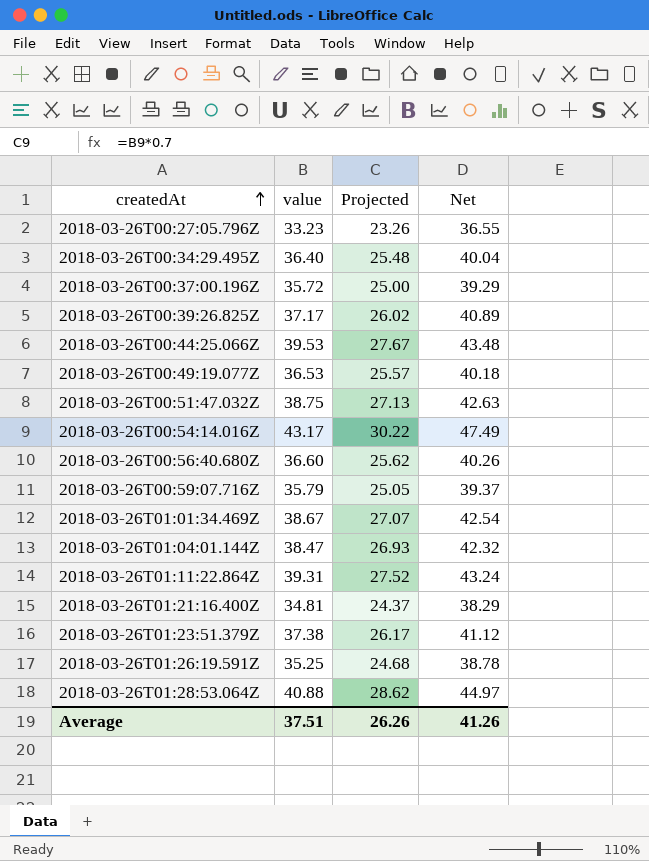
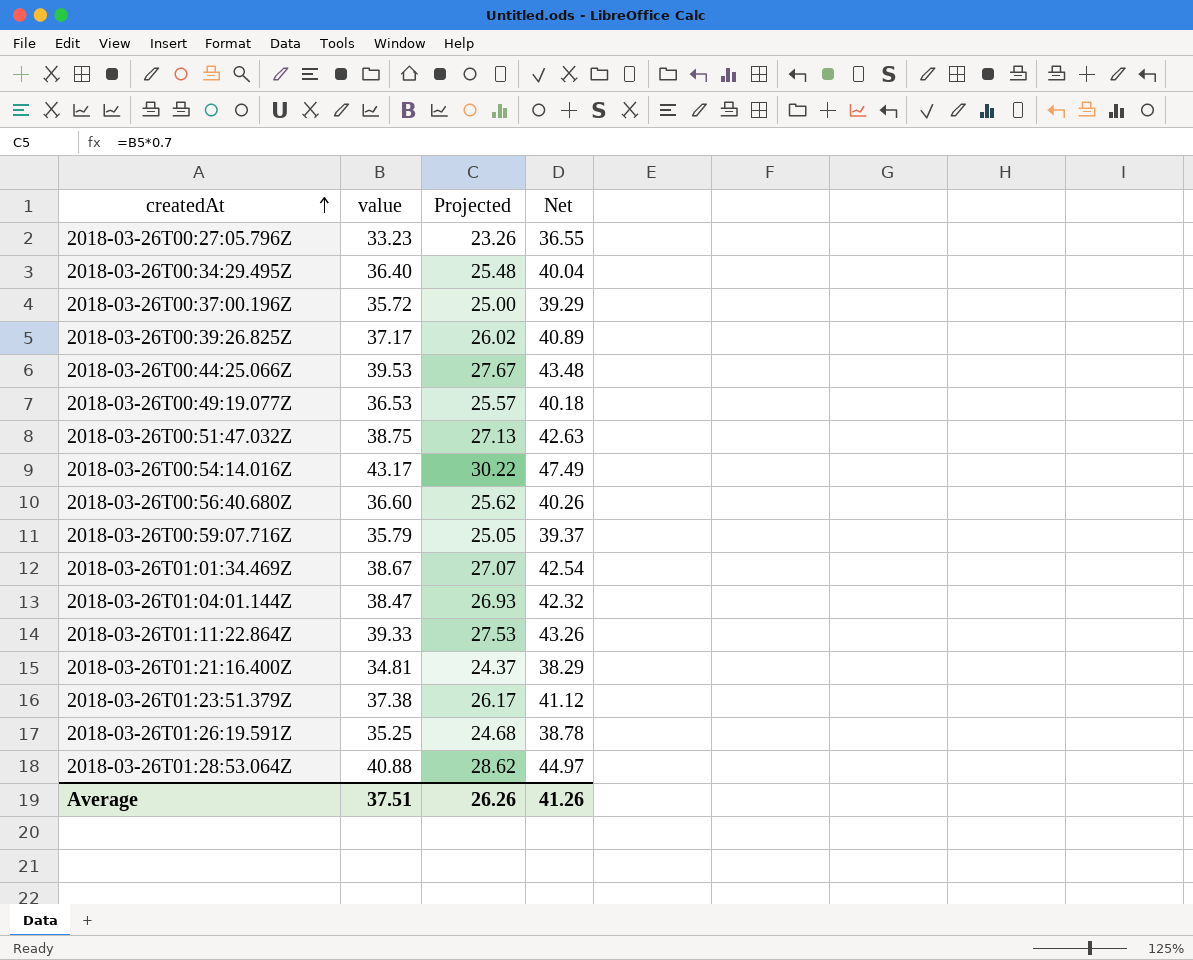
2018-03-26T01:11:22.864Z | value: 39.31 -> 39.33
2018-03-26T01:11:22.864Z | Projected: 27.52 -> 27.53
2018-03-26T01:11:22.864Z | Net: 43.24 -> 43.26

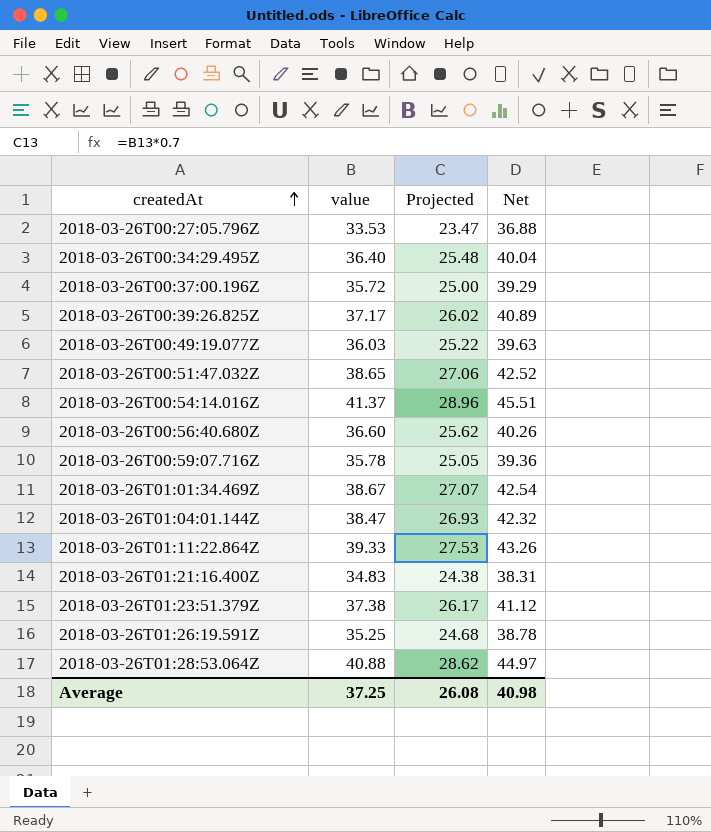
row 2018-03-26T00:44:25.066Z: 39.53 | 27.67 | 43.48 -> none
2018-03-26T00:27:05.796Z | value: 33.23 -> 33.53
2018-03-26T00:27:05.796Z | Projected: 23.26 -> 23.47
2018-03-26T00:27:05.796Z | Net: 36.55 -> 36.88
2018-03-26T00:49:19.077Z | value: 36.53 -> 36.03
2018-03-26T00:49:19.077Z | Projected: 25.57 -> 25.22
2018-03-26T00:49:19.077Z | Net: 40.18 -> 39.63
2018-03-26T00:51:47.032Z | value: 38.75 -> 38.65
2018-03-26T00:51:47.032Z | Projected: 27.13 -> 27.06
2018-03-26T00:51:47.032Z | Net: 42.63 -> 42.52
2018-03-26T00:54:14.016Z | value: 43.17 -> 41.37
2018-03-26T00:54:14.016Z | Projected: 30.22 -> 28.96
2018-03-26T00:54:14.016Z | Net: 47.49 -> 45.51
2018-03-26T00:59:07.716Z | value: 35.79 -> 35.78
2018-03-26T00:59:07.716Z | Net: 39.37 -> 39.36
2018-03-26T01:21:16.400Z | value: 34.81 -> 34.83
2018-03-26T01:21:16.400Z | Projected: 24.37 -> 24.38
2018-03-26T01:21:16.400Z | Net: 38.29 -> 38.31
Average | value: 37.51 -> 37.25
Average | Projected: 26.26 -> 26.08
Average | Net: 41.26 -> 40.98

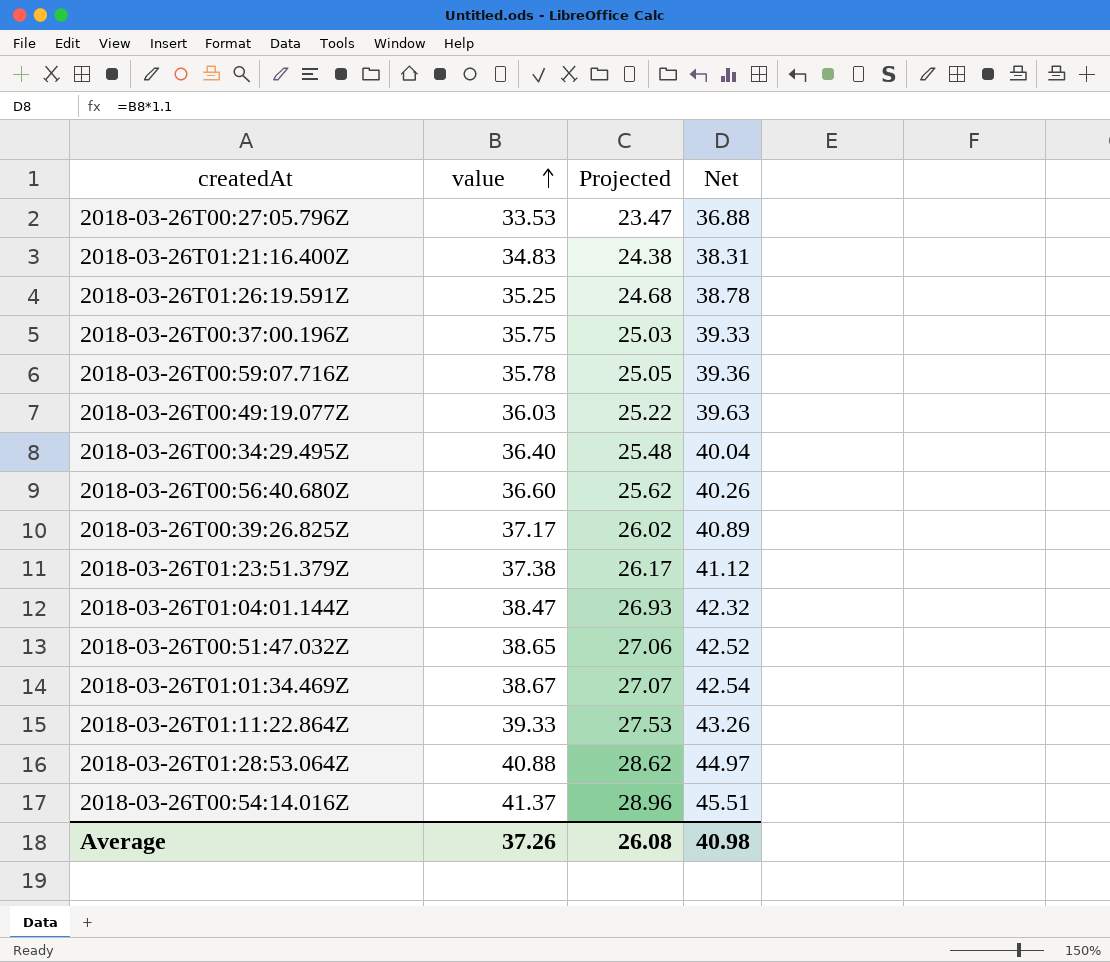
row order: createdAt ascending -> value ascending
2018-03-26T00:37:00.196Z | value: 35.72 -> 35.75
2018-03-26T00:37:00.196Z | Projected: 25.00 -> 25.03
2018-03-26T00:37:00.196Z | Net: 39.29 -> 39.33
Average | value: 37.25 -> 37.26

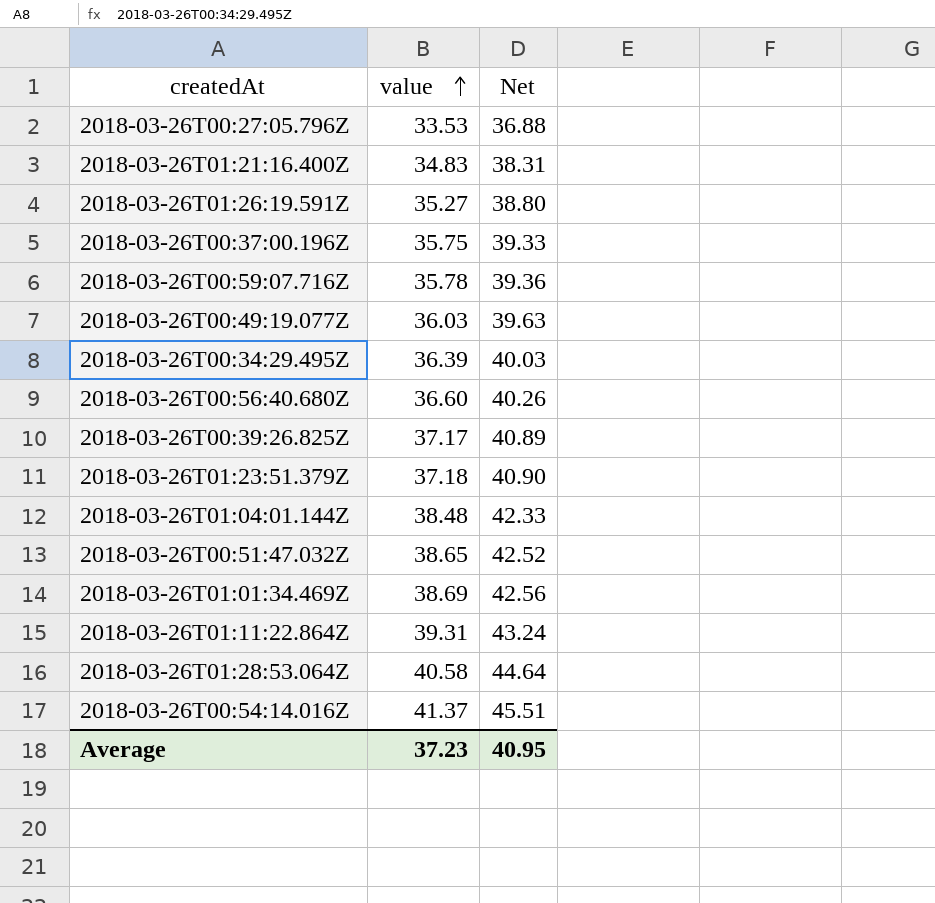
column Projected | formula: [value] * 0.7 -> none
2018-03-26T01:26:19.591Z | value: 35.25 -> 35.27
2018-03-26T01:26:19.591Z | Net: 38.78 -> 38.80
2018-03-26T00:34:29.495Z | value: 36.40 -> 36.39
2018-03-26T00:34:29.495Z | Net: 40.04 -> 40.03
2018-03-26T01:23:51.379Z | value: 37.38 -> 37.18
2018-03-26T01:23:51.379Z | Net: 41.12 -> 40.90
2018-03-26T01:04:01.144Z | value: 38.47 -> 38.48
2018-03-26T01:04:01.144Z | Net: 42.32 -> 42.33
2018-03-26T01:01:34.469Z | value: 38.67 -> 38.69
2018-03-26T01:01:34.469Z | Net: 42.54 -> 42.56
2018-03-26T01:11:22.864Z | value: 39.33 -> 39.31
2018-03-26T01:11:22.864Z | Net: 43.26 -> 43.24
2018-03-26T01:28:53.064Z | value: 40.88 -> 40.58
2018-03-26T01:28:53.064Z | Net: 44.97 -> 44.64
Average | value: 37.26 -> 37.23
Average | Net: 40.98 -> 40.95

